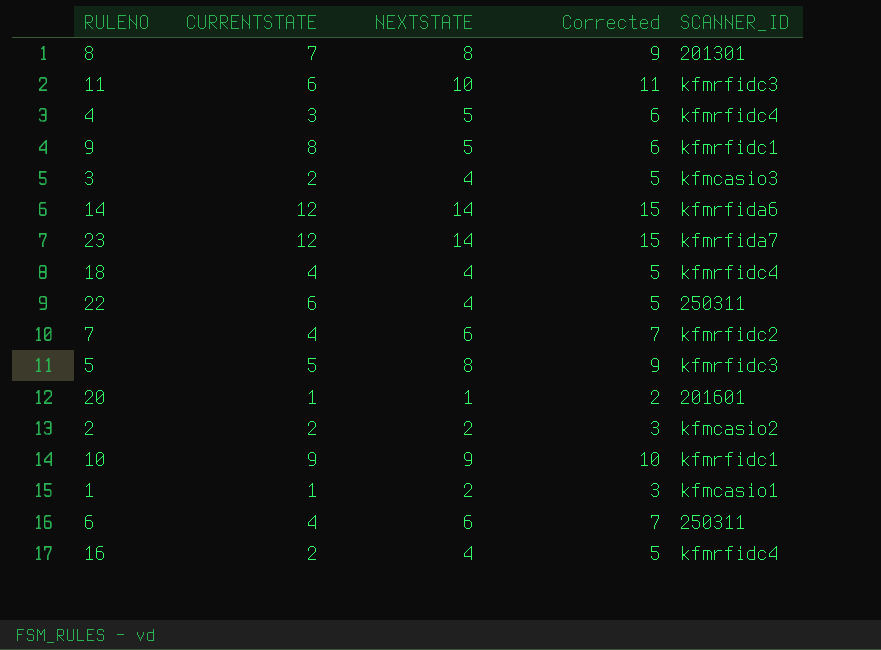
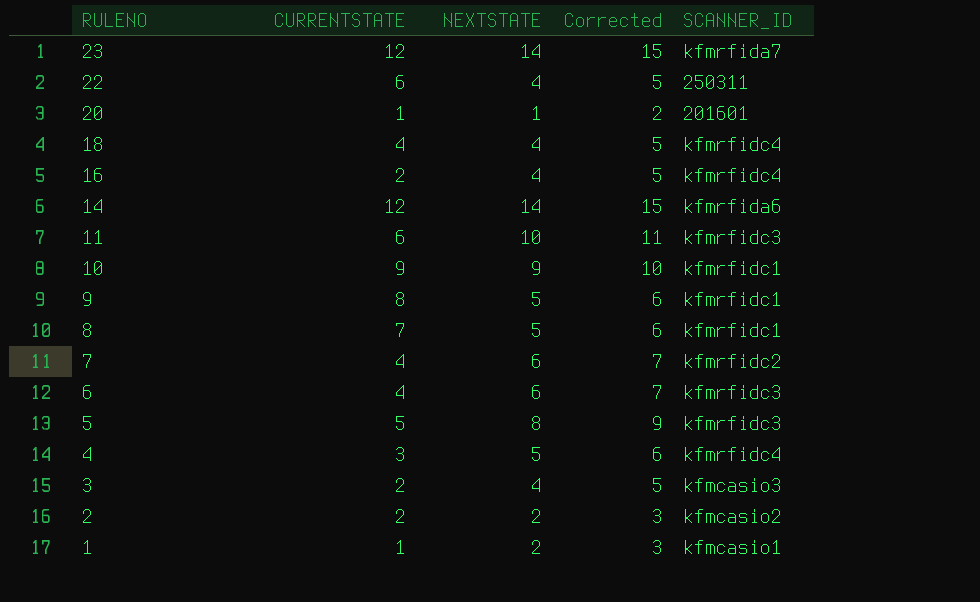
row order: none -> RULENO descending
8 | NEXTSTATE: 8 -> 5
8 | Corrected: 9 -> 6
8 | SCANNER_ID: 201301 -> kfmrfidc1
6 | SCANNER_ID: 250311 -> kfmrfidc3

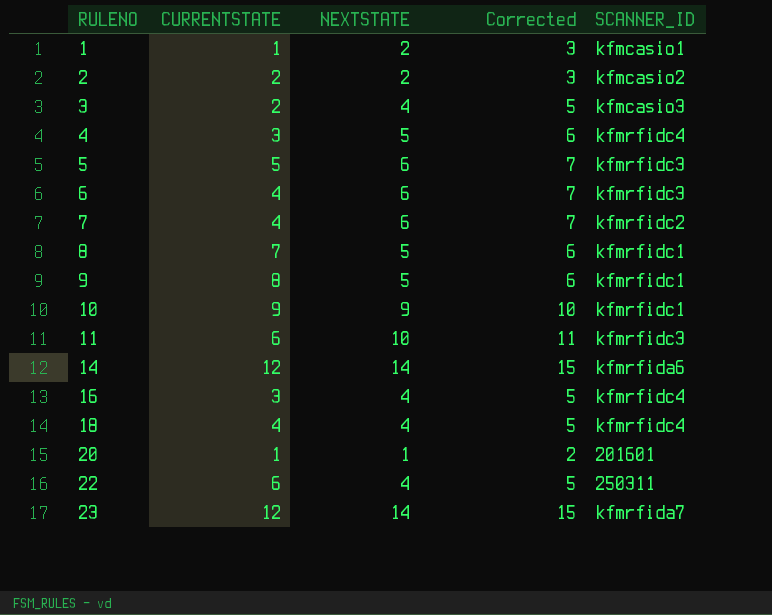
row order: RULENO descending -> RULENO ascending
5 | NEXTSTATE: 8 -> 6
5 | Corrected: 9 -> 7
16 | CURRENTSTATE: 2 -> 3

